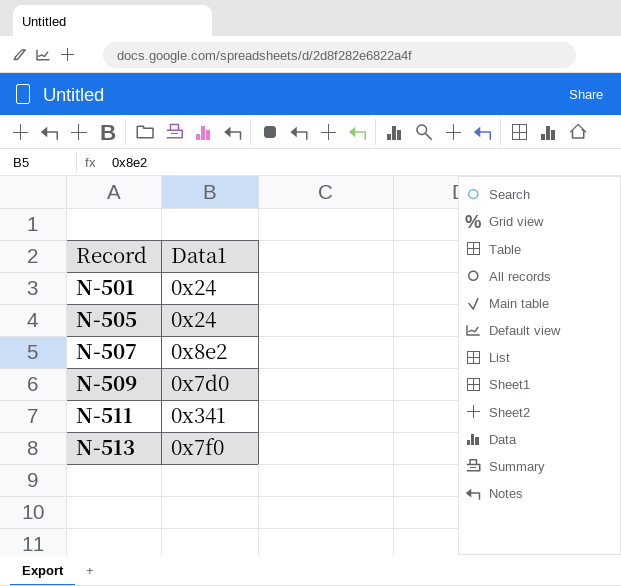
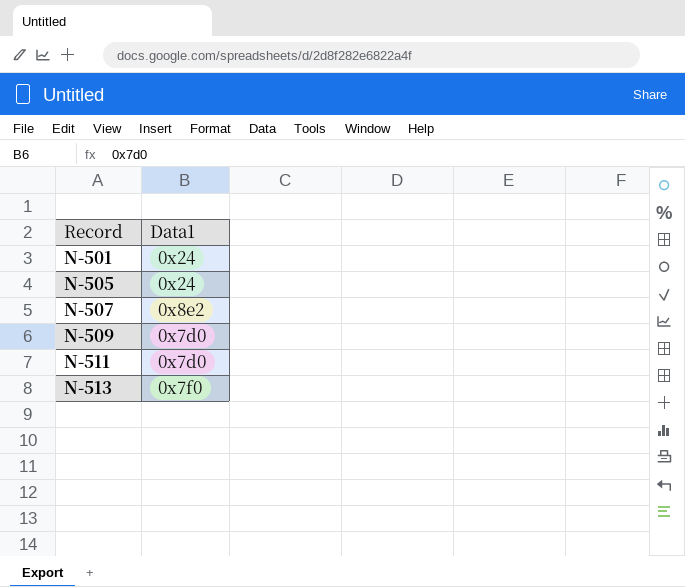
N-511 | Data1: 0x341 -> 0x7d0

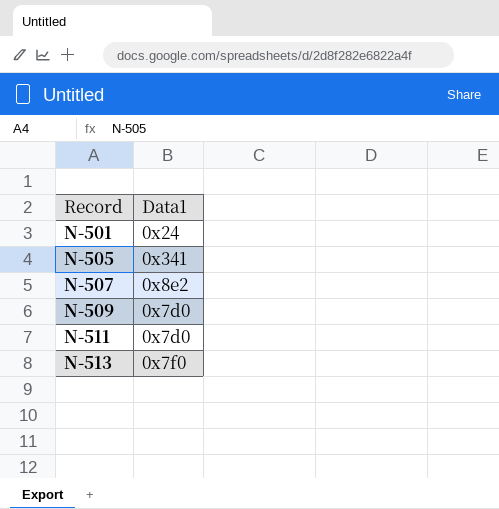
N-505 | Data1: 0x24 -> 0x341

